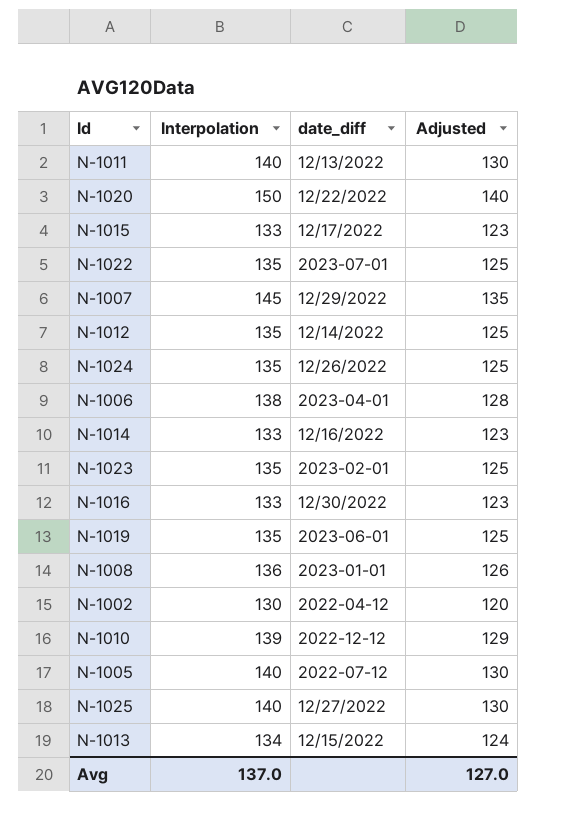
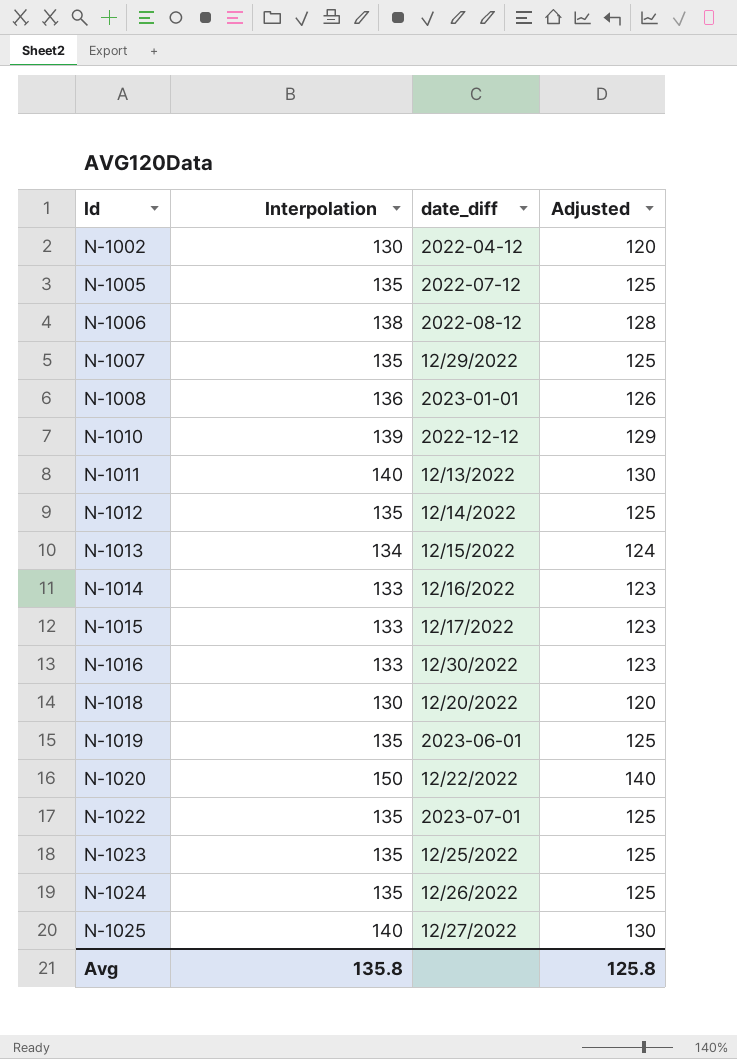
row order: none -> Id ascending
N-1005 | Interpolation: 140 -> 135
N-1005 | Adjusted: 130 -> 125
N-1006 | date_diff: 2023-04-01 -> 2022-08-12
N-1007 | Interpolation: 145 -> 135
N-1007 | Adjusted: 135 -> 125
row N-1018: none -> 130 | 12/20/2022 | 120
N-1023 | date_diff: 2023-02-01 -> 12/25/2022
Avg | Interpolation: 137.0 -> 135.8
Avg | Adjusted: 127.0 -> 125.8

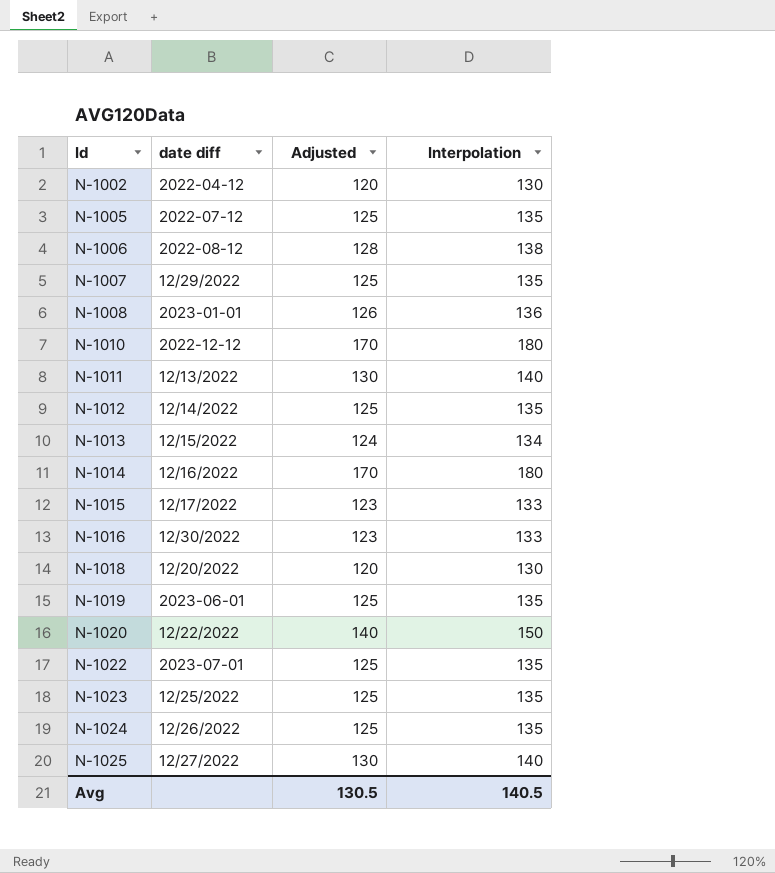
column name: date_diff -> date diff
column Interpolation | position: 2 -> 4
N-1010 | Adjusted: 129 -> 170
N-1010 | Interpolation: 139 -> 180
N-1014 | Adjusted: 123 -> 170
N-1014 | Interpolation: 133 -> 180
Avg | Adjusted: 125.8 -> 130.5
Avg | Interpolation: 135.8 -> 140.5

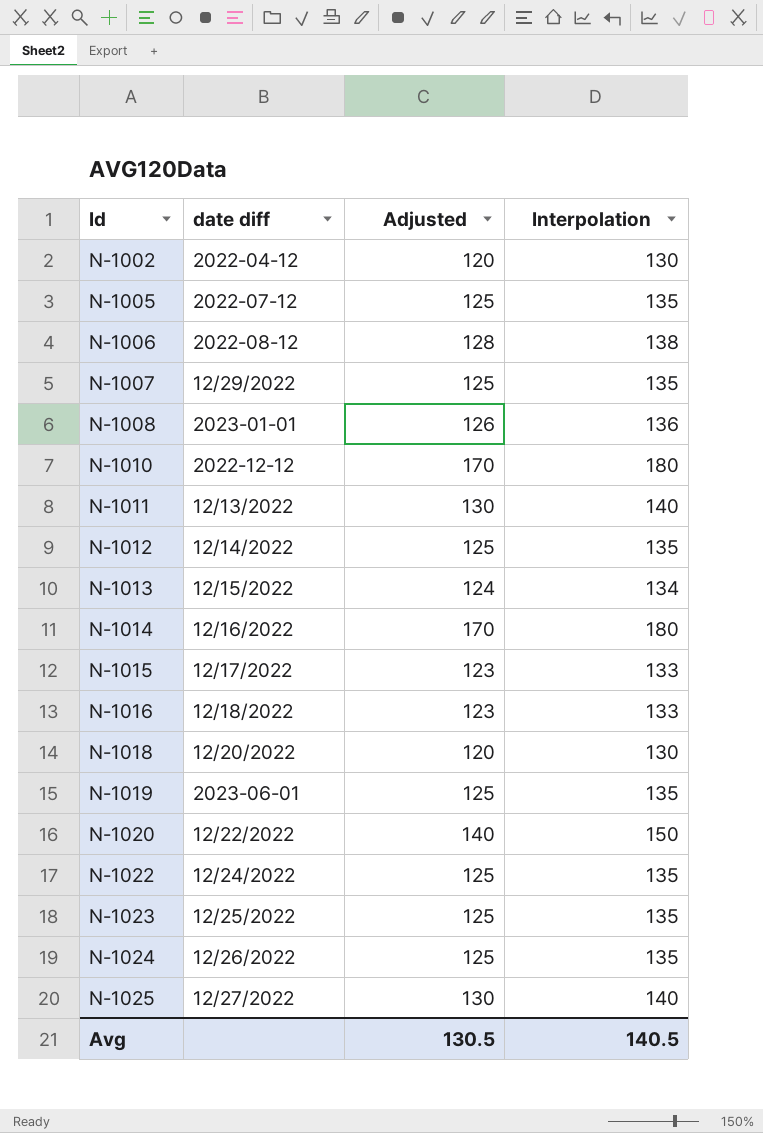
N-1016 | date diff: 12/30/2022 -> 12/18/2022
N-1022 | date diff: 2023-07-01 -> 12/24/2022

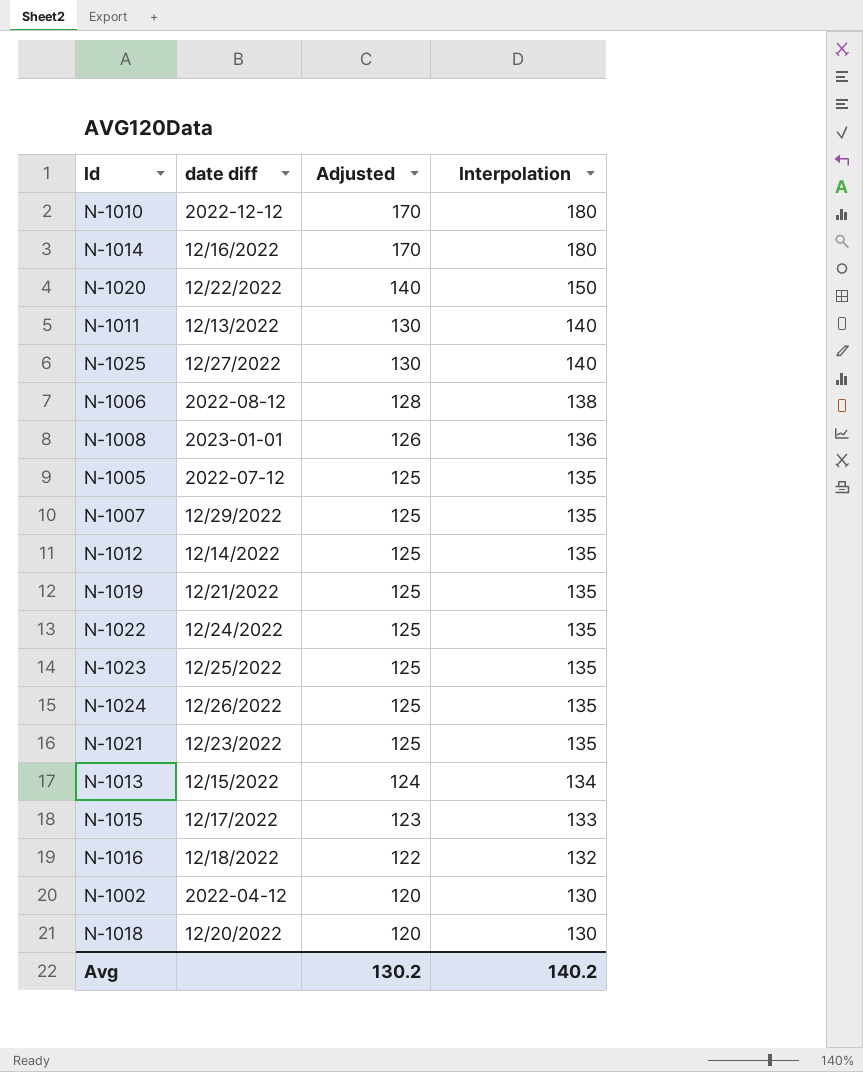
row order: Id ascending -> Adjusted descending
N-1019 | date diff: 2023-06-01 -> 12/21/2022
row N-1021: none -> 12/23/2022 | 125 | 135
N-1016 | Adjusted: 123 -> 122
N-1016 | Interpolation: 133 -> 132
Avg | Adjusted: 130.5 -> 130.2
Avg | Interpolation: 140.5 -> 140.2

